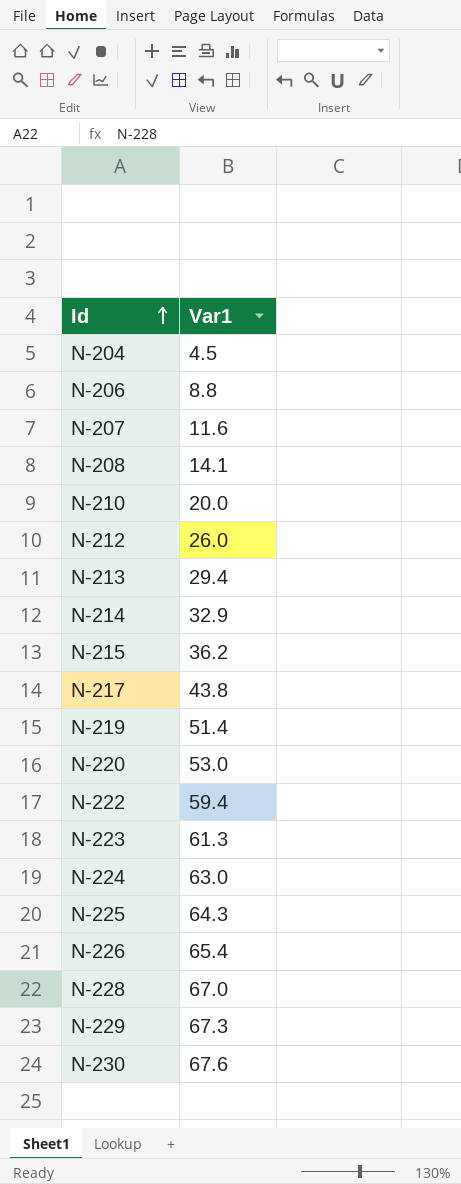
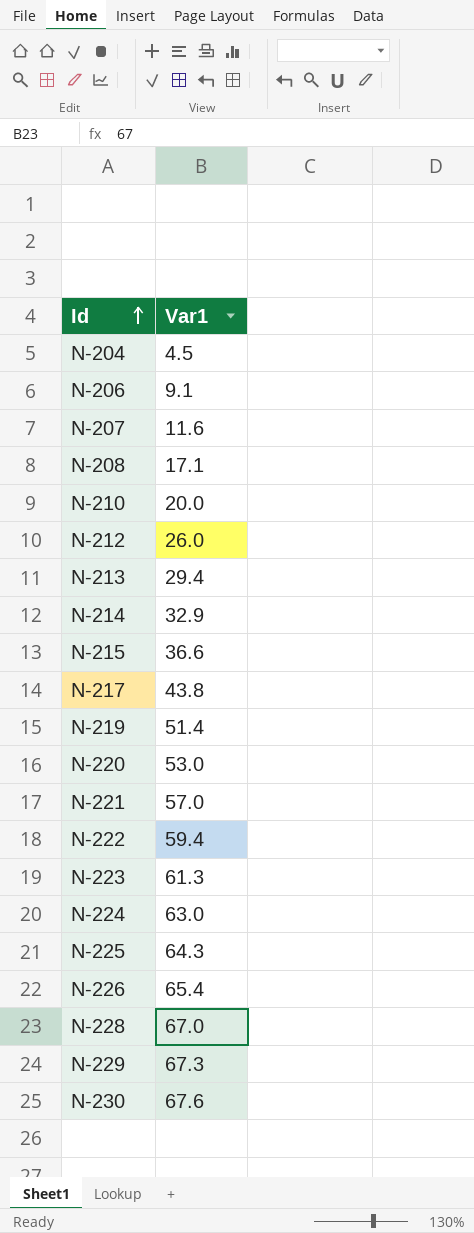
N-206 | Var1: 8.8 -> 9.1
N-208 | Var1: 14.1 -> 17.1
N-215 | Var1: 36.2 -> 36.6
row N-221: none -> 57.0

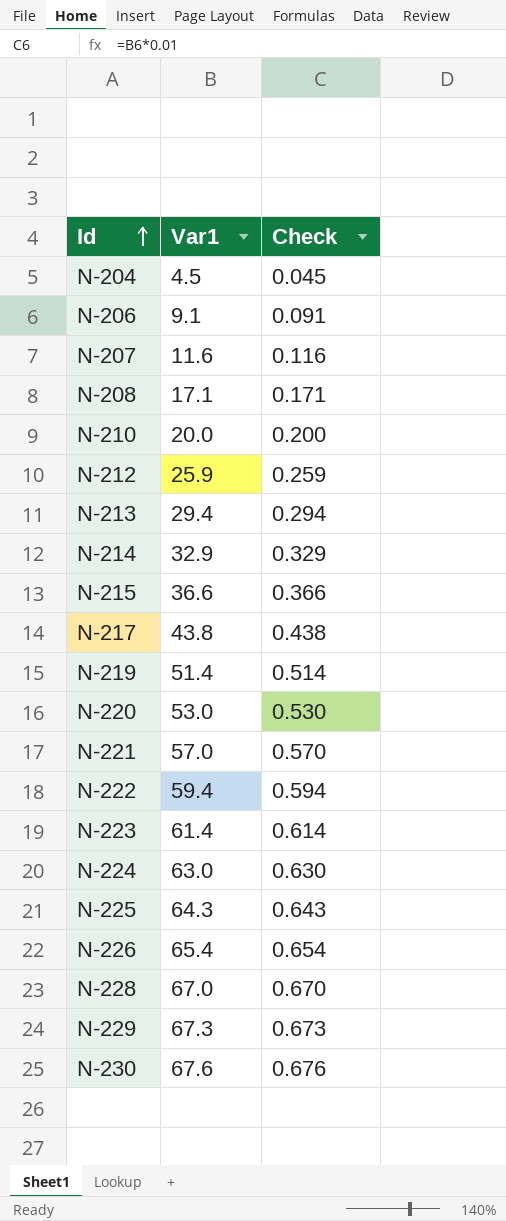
column Check | formula: none -> [Var1] * 0.01
N-212 | Var1: 26.0 -> 25.9
N-223 | Var1: 61.3 -> 61.4

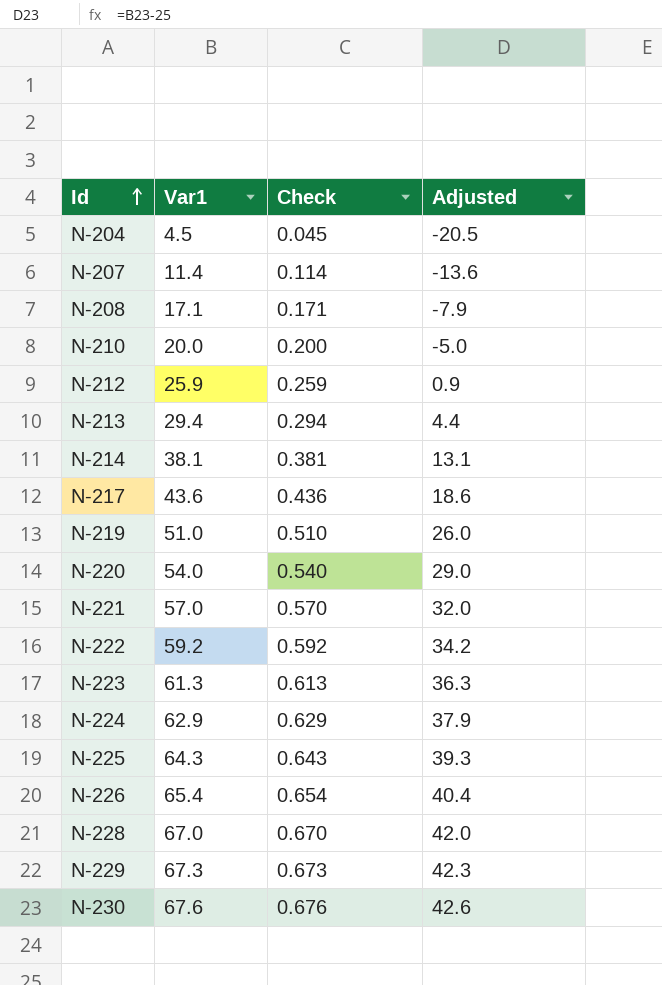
column Adjusted | formula: none -> [Var1] - 25
row N-206: 9.1 | 0.091 -> none
row N-215: 36.6 | 0.366 -> none
N-207 | Var1: 11.6 -> 11.4
N-207 | Check: 0.116 -> 0.114
N-214 | Var1: 32.9 -> 38.1
N-214 | Check: 0.329 -> 0.381
N-217 | Var1: 43.8 -> 43.6
N-217 | Check: 0.438 -> 0.436
N-219 | Var1: 51.4 -> 51.0
N-219 | Check: 0.514 -> 0.510
N-220 | Var1: 53.0 -> 54.0
N-220 | Check: 0.530 -> 0.540
N-222 | Var1: 59.4 -> 59.2
N-222 | Check: 0.594 -> 0.592
N-223 | Var1: 61.4 -> 61.3
N-223 | Check: 0.614 -> 0.613
N-224 | Var1: 63.0 -> 62.9
N-224 | Check: 0.630 -> 0.629

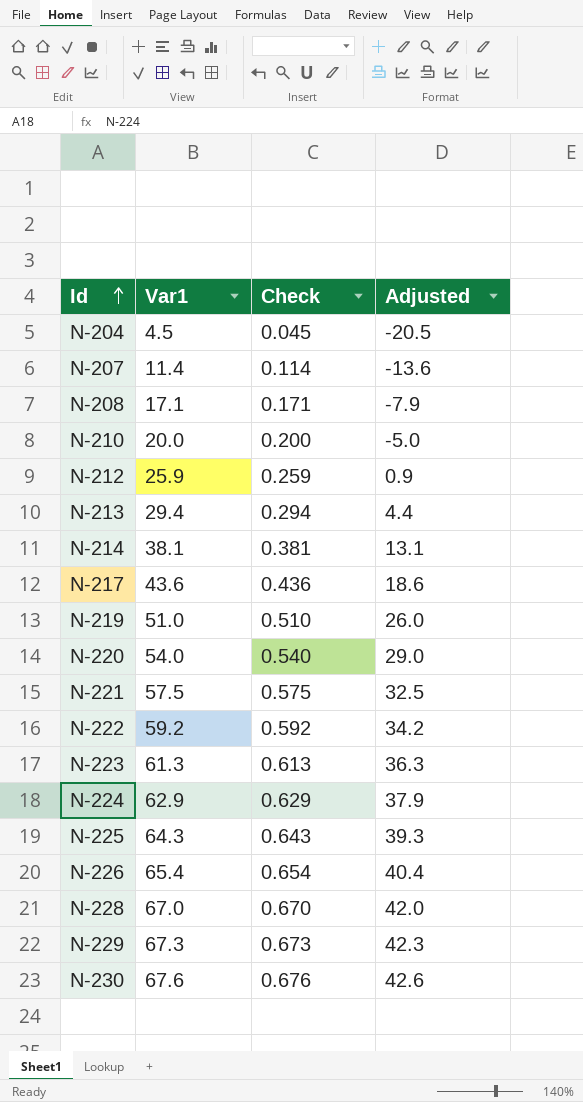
N-221 | Var1: 57.0 -> 57.5
N-221 | Check: 0.570 -> 0.575
N-221 | Adjusted: 32.0 -> 32.5

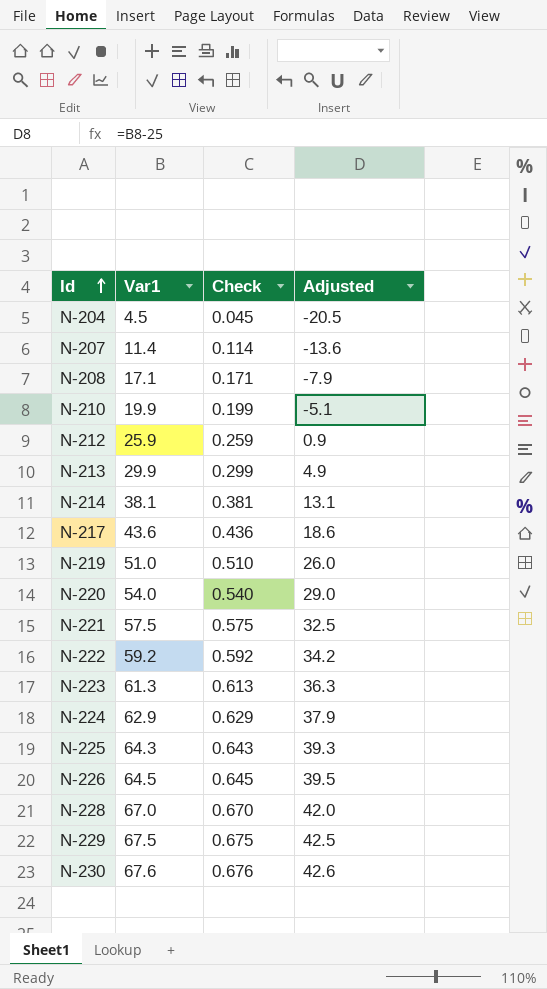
N-210 | Var1: 20.0 -> 19.9
N-210 | Check: 0.200 -> 0.199
N-210 | Adjusted: -5.0 -> -5.1
N-213 | Var1: 29.4 -> 29.9
N-213 | Check: 0.294 -> 0.299
N-213 | Adjusted: 4.4 -> 4.9
N-226 | Var1: 65.4 -> 64.5
N-226 | Check: 0.654 -> 0.645
N-226 | Adjusted: 40.4 -> 39.5
N-229 | Var1: 67.3 -> 67.5
N-229 | Check: 0.673 -> 0.675
N-229 | Adjusted: 42.3 -> 42.5

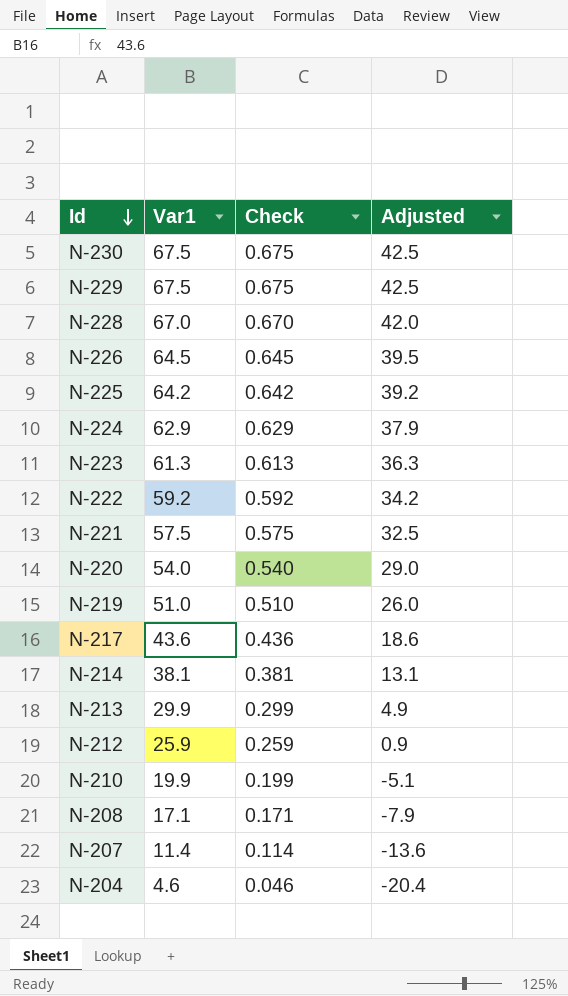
row order: Id ascending -> Id descending
N-230 | Var1: 67.6 -> 67.5
N-230 | Check: 0.676 -> 0.675
N-230 | Adjusted: 42.6 -> 42.5
N-225 | Var1: 64.3 -> 64.2
N-225 | Check: 0.643 -> 0.642
N-225 | Adjusted: 39.3 -> 39.2
N-204 | Var1: 4.5 -> 4.6
N-204 | Check: 0.045 -> 0.046
N-204 | Adjusted: -20.5 -> -20.4

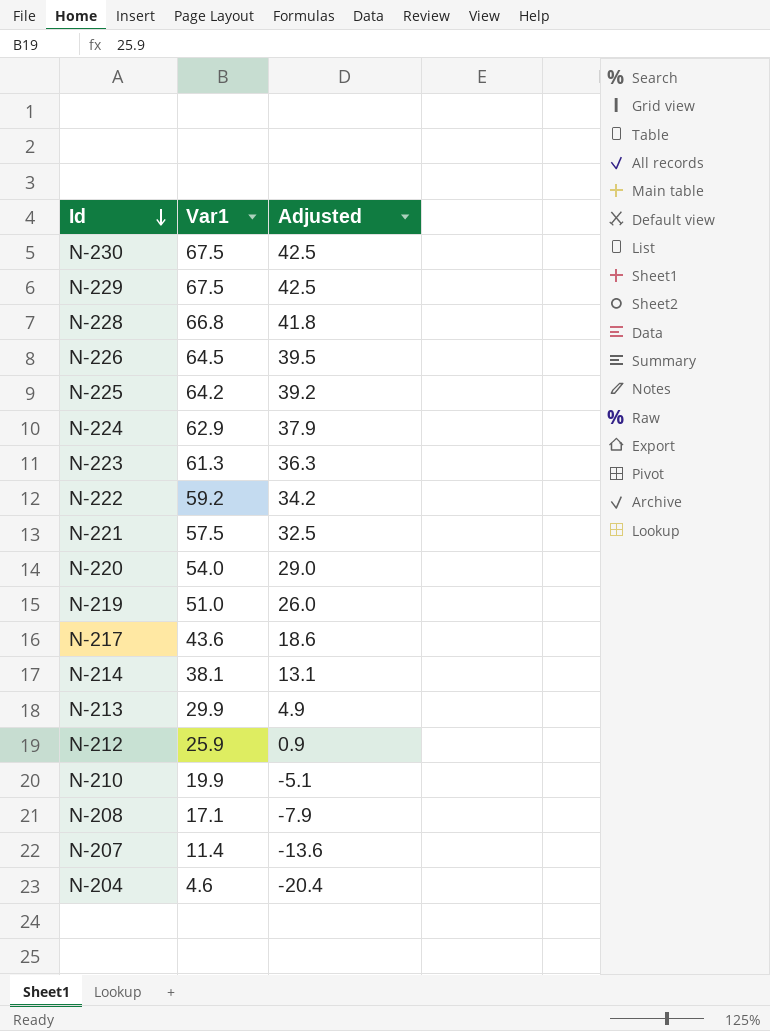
column Check | formula: [Var1] * 0.01 -> none
N-228 | Var1: 67.0 -> 66.8
N-228 | Adjusted: 42.0 -> 41.8

